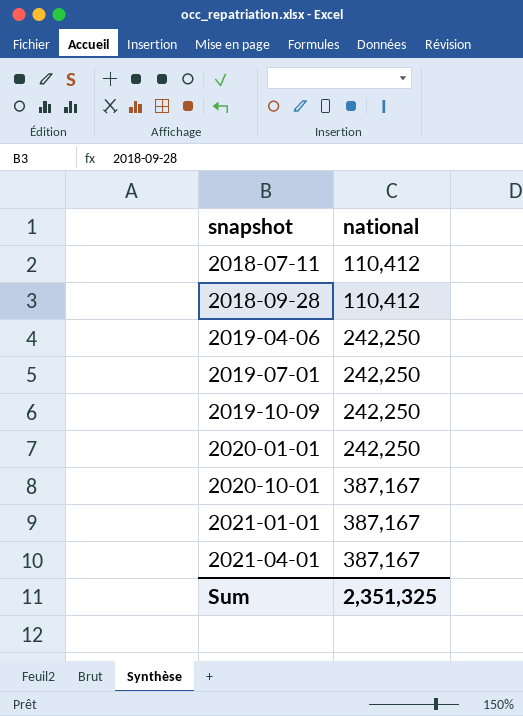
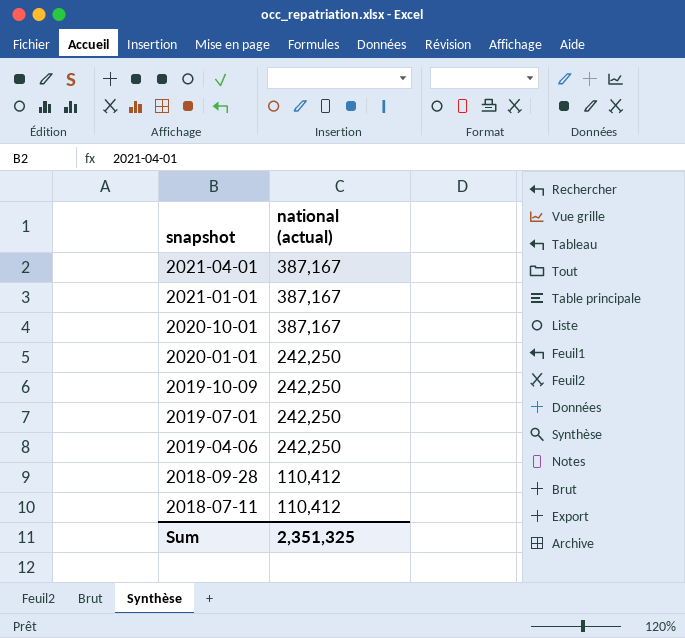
row order: snapshot ascending -> snapshot descending
column name: national -> national (actual)

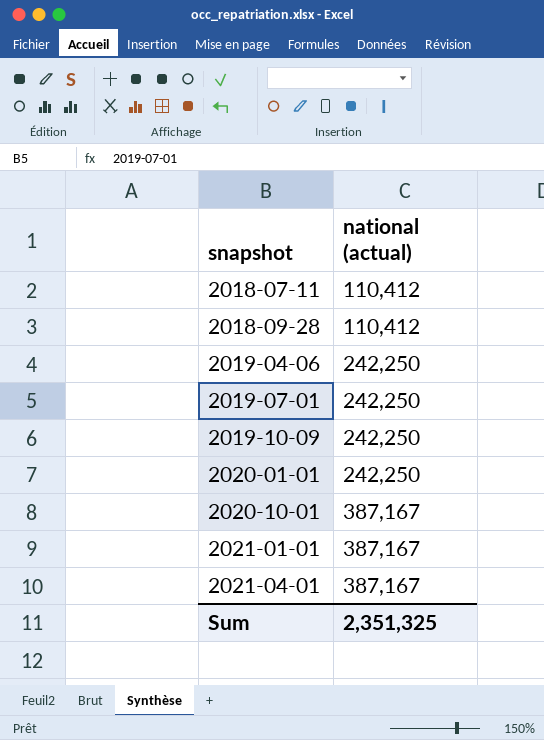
row order: snapshot descending -> snapshot ascending

